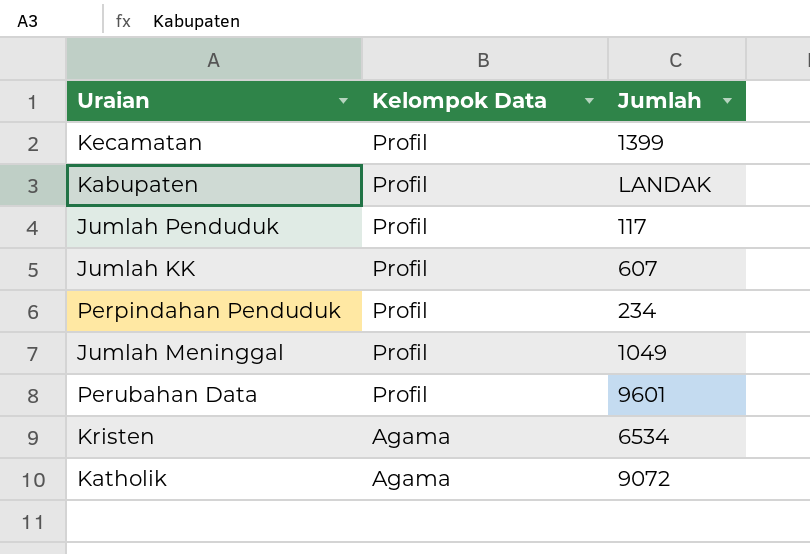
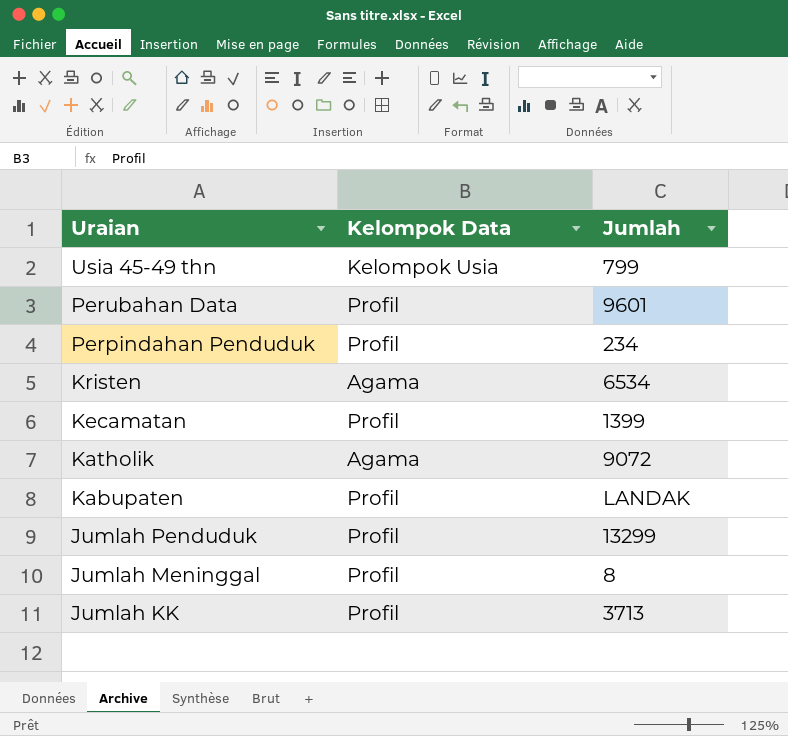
row order: Kelompok Data descending -> Uraian descending
row Usia 45-49 thn: none -> Kelompok Usia | 799
Jumlah Penduduk | Jumlah: 117 -> 13299
Jumlah Meninggal | Jumlah: 1049 -> 8
Jumlah KK | Jumlah: 607 -> 3713

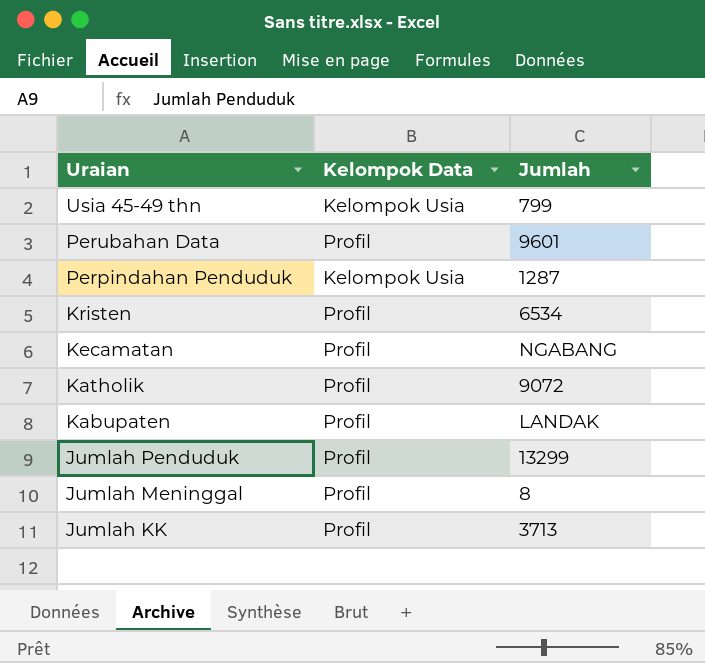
Perpindahan Penduduk | Kelompok Data: Profil -> Kelompok Usia
Perpindahan Penduduk | Jumlah: 234 -> 1287
Kristen | Kelompok Data: Agama -> Profil
Kecamatan | Jumlah: 1399 -> NGABANG
Katholik | Kelompok Data: Agama -> Profil

